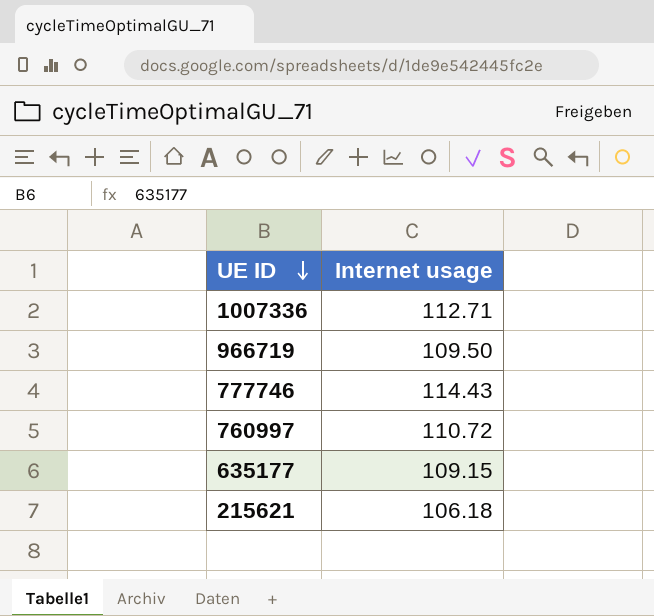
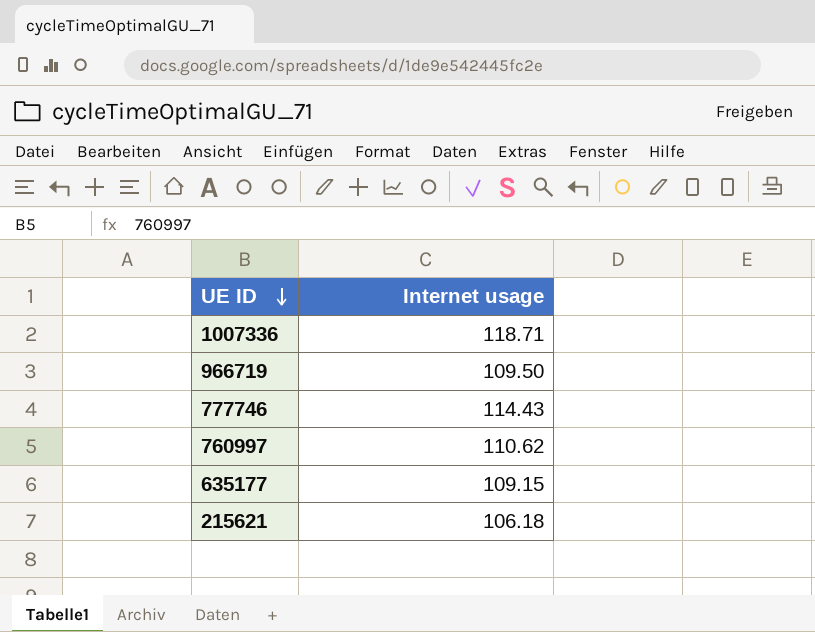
1007336 | Internet usage: 112.71 -> 118.71
760997 | Internet usage: 110.72 -> 110.62

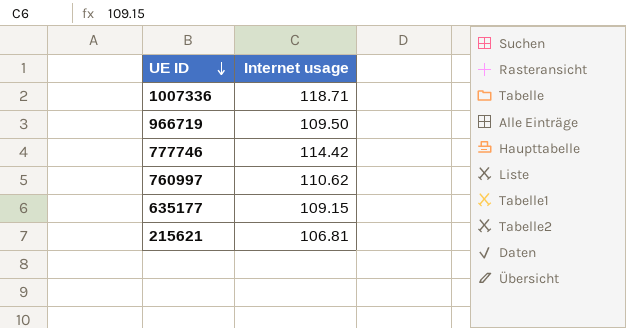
777746 | Internet usage: 114.43 -> 114.42
215621 | Internet usage: 106.18 -> 106.81

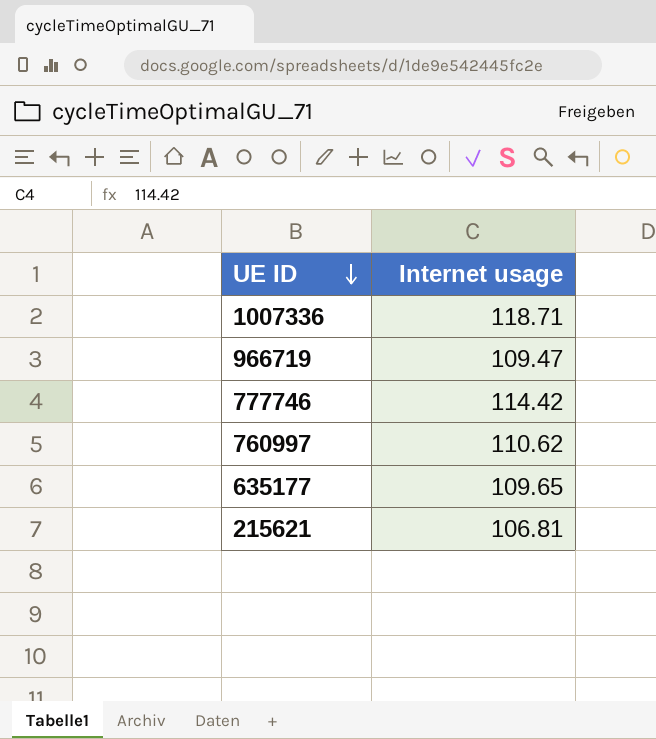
966719 | Internet usage: 109.50 -> 109.47
635177 | Internet usage: 109.15 -> 109.65

